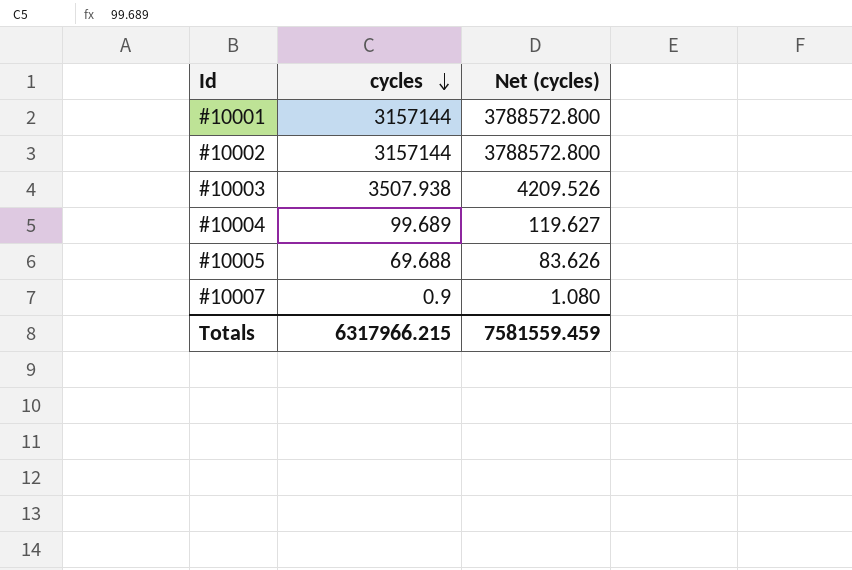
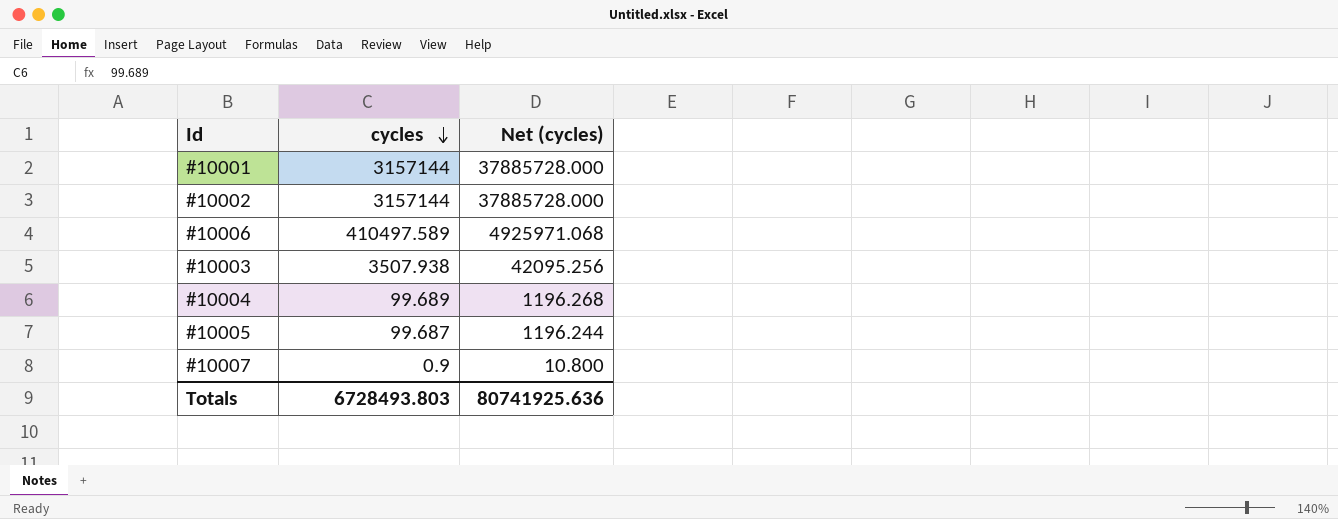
column Net (cycles) | formula: [cycles] * 1.2 -> [cycles] * 12
row #10006: none -> 410497.589 | 4925971.068
#10005 | cycles: 69.688 -> 99.687
Totals | cycles: 6317966.215 -> 6728493.803
Totals | Net (cycles): 7581559.459 -> 80741925.636

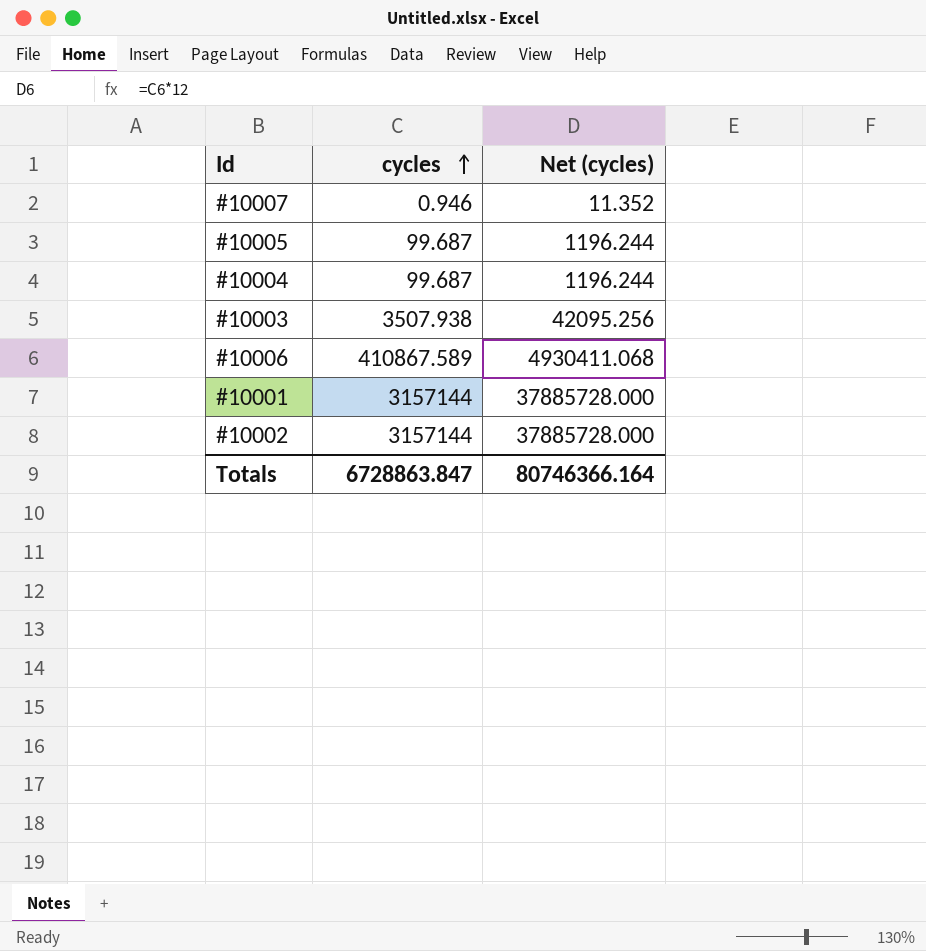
row order: cycles descending -> cycles ascending
#10007 | cycles: 0.9 -> 0.946
#10007 | Net (cycles): 10.800 -> 11.352
#10004 | cycles: 99.689 -> 99.687
#10004 | Net (cycles): 1196.268 -> 1196.244
#10006 | cycles: 410497.589 -> 410867.589
#10006 | Net (cycles): 4925971.068 -> 4930411.068
Totals | cycles: 6728493.803 -> 6728863.847
Totals | Net (cycles): 80741925.636 -> 80746366.164

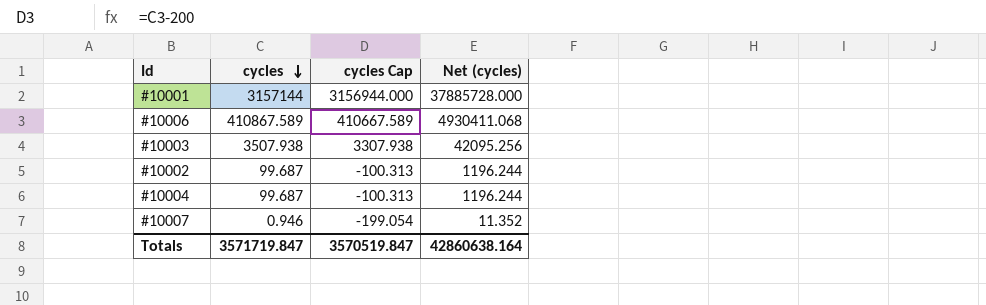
row order: cycles ascending -> cycles descending
column cycles Cap | formula: none -> [cycles] - 200
row #10005: 99.687 | 1196.244 -> none
#10002 | cycles: 3157144 -> 99.687
#10002 | Net (cycles): 37885728.000 -> 1196.244
Totals | cycles: 6728863.847 -> 3571719.847
Totals | Net (cycles): 80746366.164 -> 42860638.164

